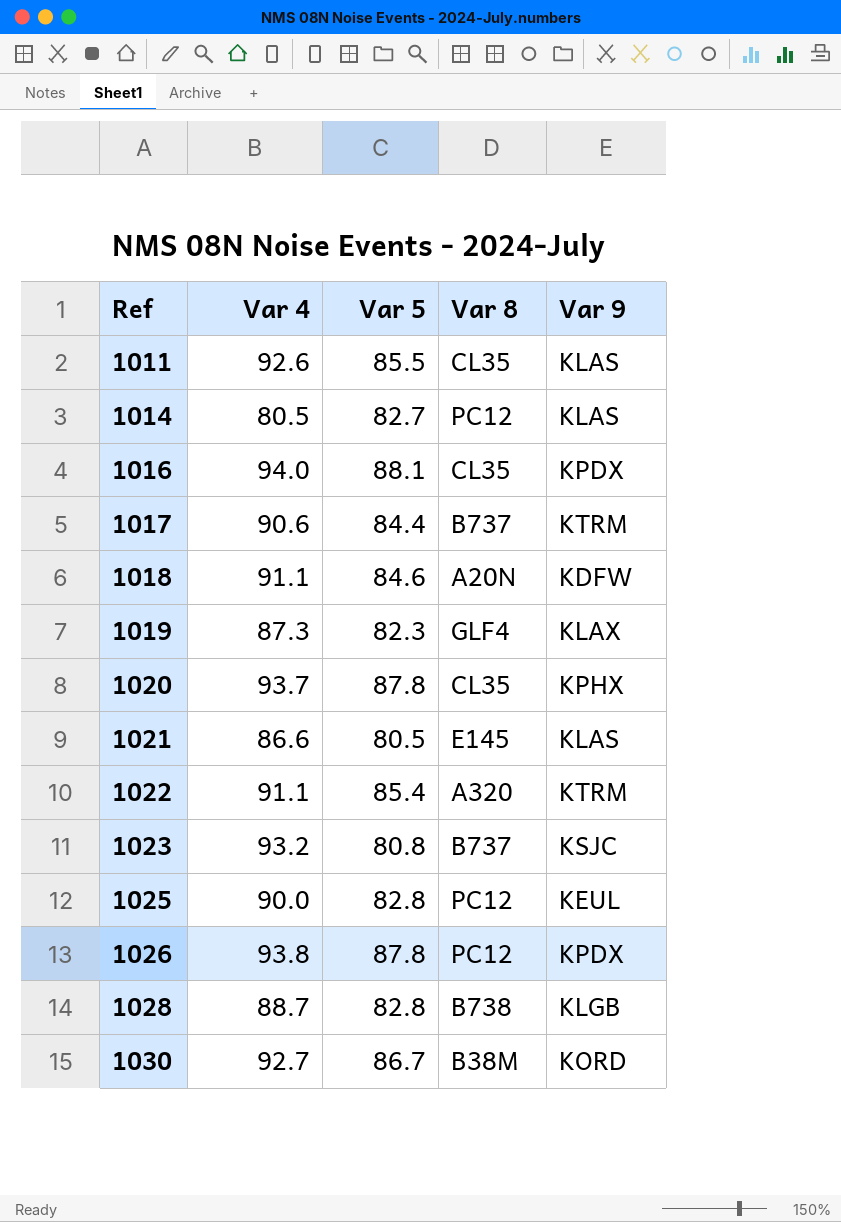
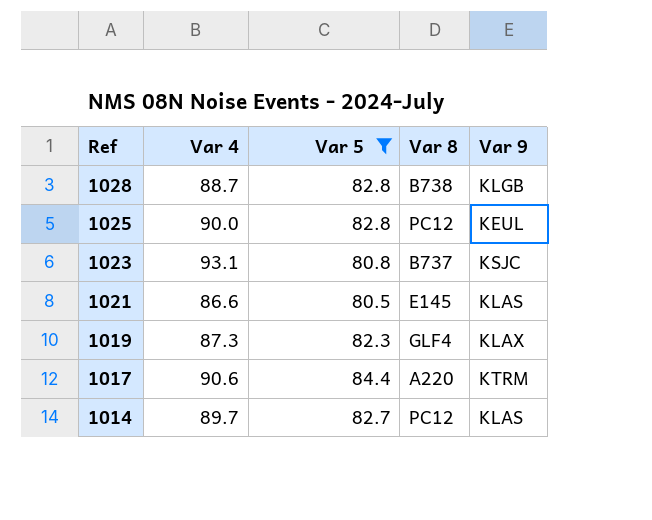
filter: none -> Var 5 <= 84.4
row order: Ref ascending -> Ref descending
1023 | Var 4: 93.2 -> 93.1
1017 | Var 8: B737 -> A220
1014 | Var 4: 80.5 -> 89.7

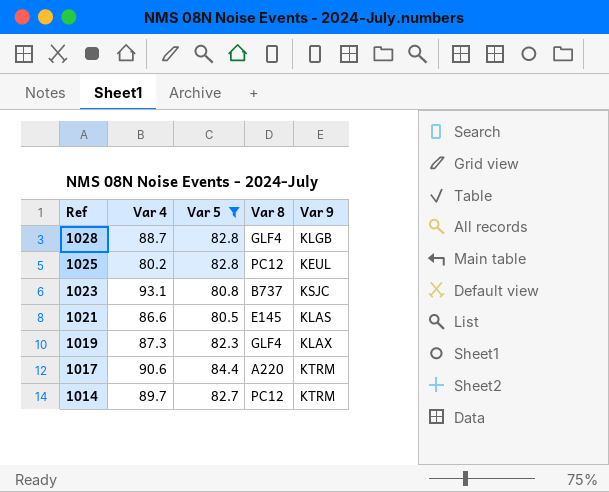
1028 | Var 8: B738 -> GLF4
1025 | Var 4: 90.0 -> 80.2
1014 | Var 9: KLAS -> KTRM

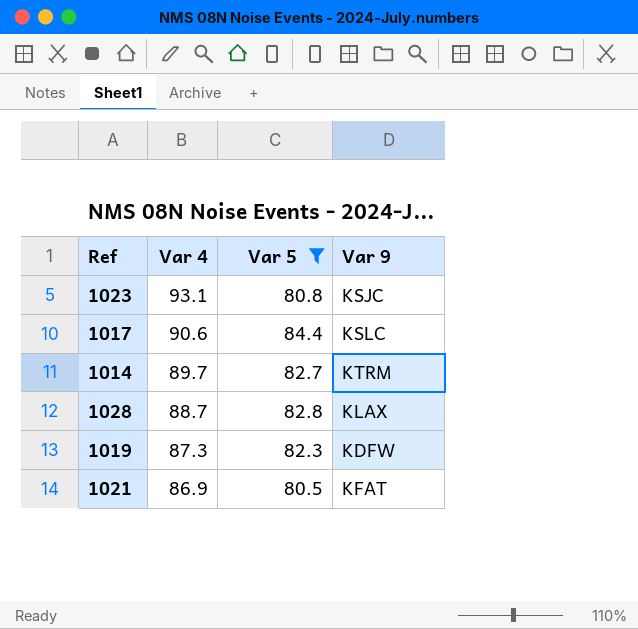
row order: Ref descending -> Var 4 descending
column Var 8 | position: 4 -> none
row 1025: 80.2 | 82.8 | PC12 | KEUL -> none
1017 | Var 9: KTRM -> KSLC
1028 | Var 9: KLGB -> KLAX
1019 | Var 9: KLAX -> KDFW
1021 | Var 4: 86.6 -> 86.9
1021 | Var 9: KLAS -> KFAT

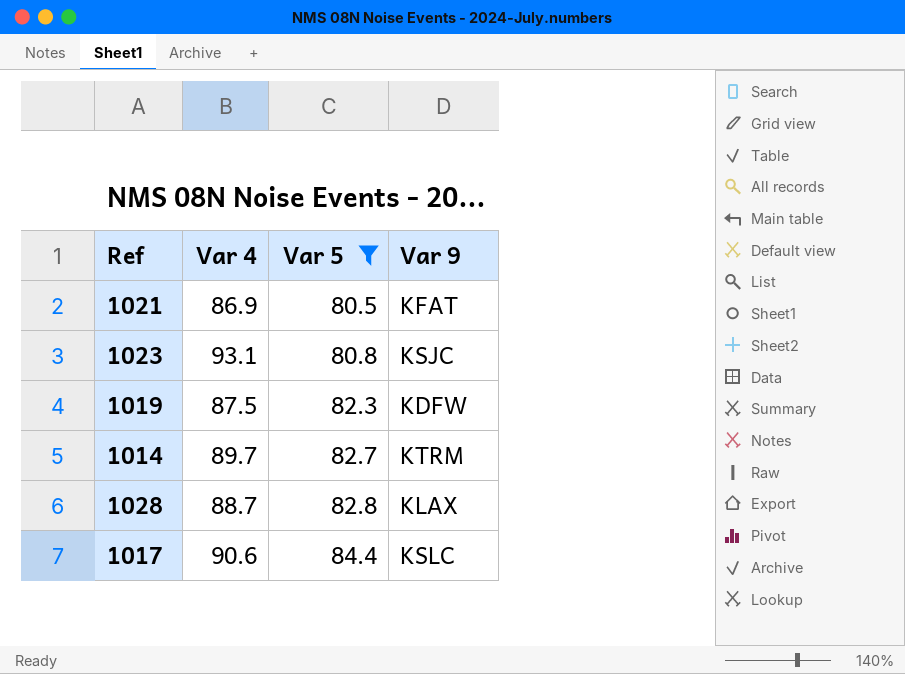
row order: Var 4 descending -> Var 5 ascending
1019 | Var 4: 87.3 -> 87.5

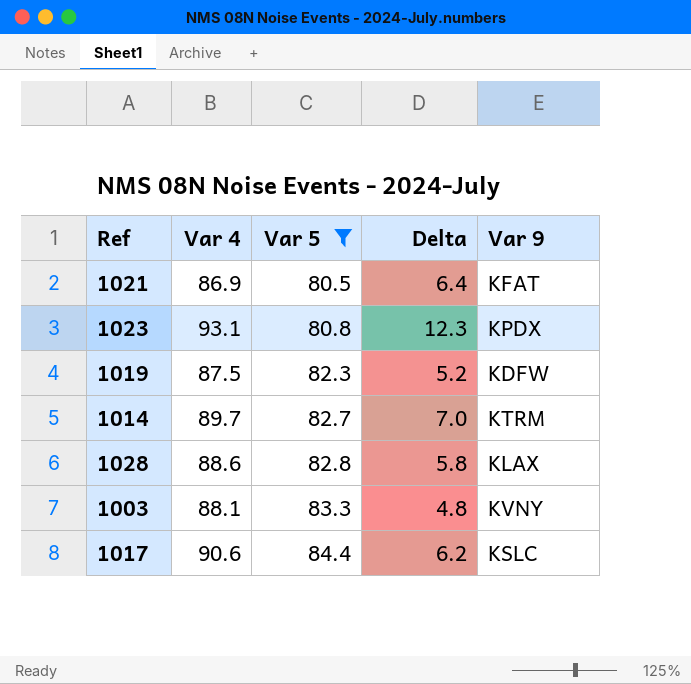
column Delta | formula: none -> [Var 4] - [Var 5]
1023 | Var 9: KSJC -> KPDX
1028 | Var 4: 88.7 -> 88.6
row 1003: none -> 88.1 | 83.3 | 4.8 | KVNY

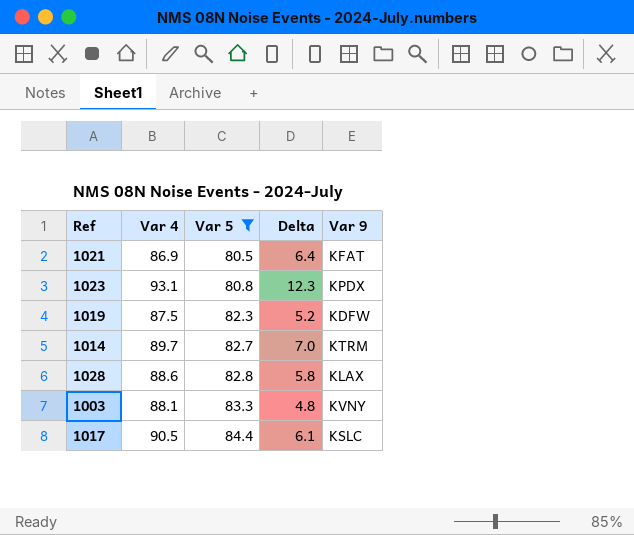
1017 | Var 4: 90.6 -> 90.5
1017 | Delta: 6.2 -> 6.1

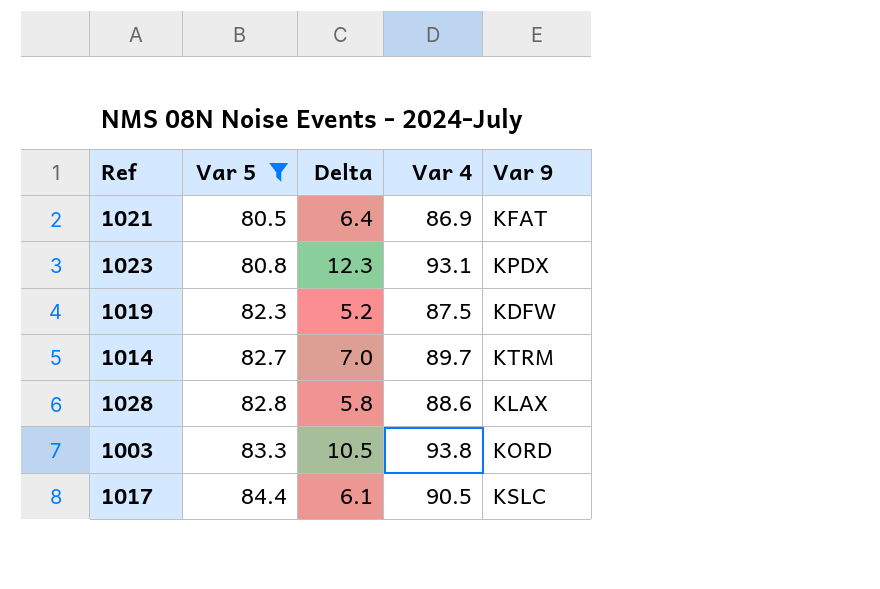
column Var 4 | position: 2 -> 4
1003 | Delta: 4.8 -> 10.5
1003 | Var 4: 88.1 -> 93.8
1003 | Var 9: KVNY -> KORD

